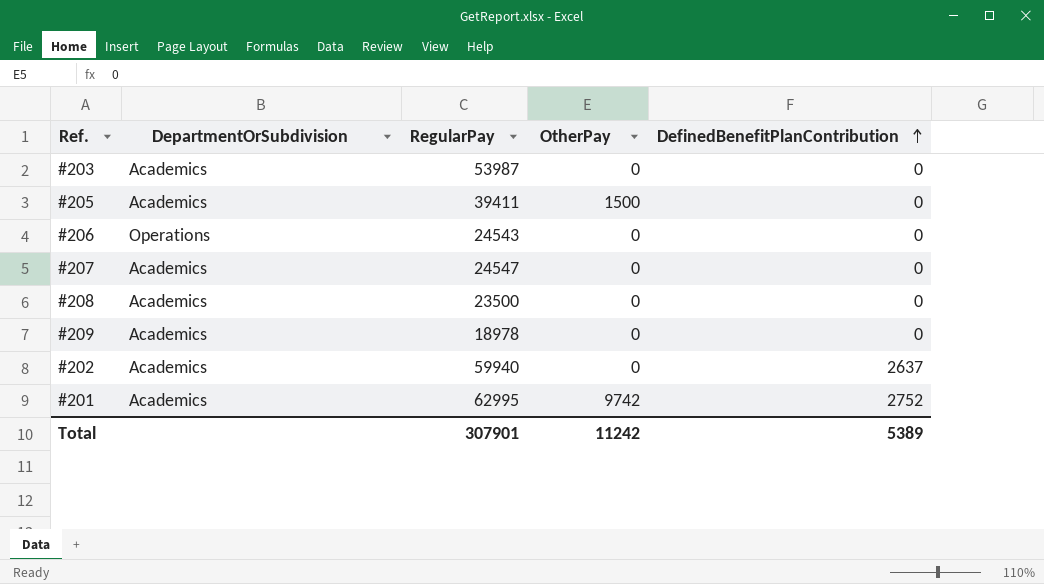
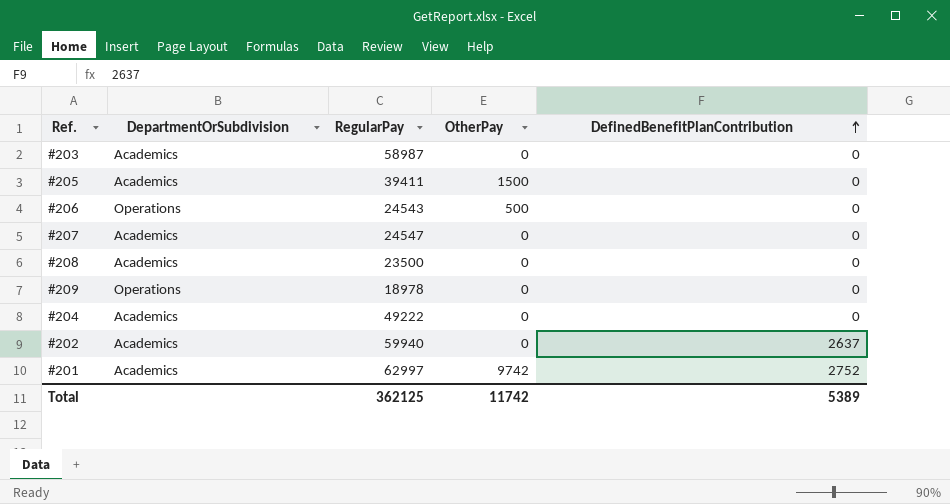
#203 | RegularPay: 53987 -> 58987
#206 | OtherPay: 0 -> 500
#209 | DepartmentOrSubdivision: Academics -> Operations
row #204: none -> Academics | 49222 | 0 | 0
#201 | RegularPay: 62995 -> 62997
Total | RegularPay: 307901 -> 362125
Total | OtherPay: 11242 -> 11742

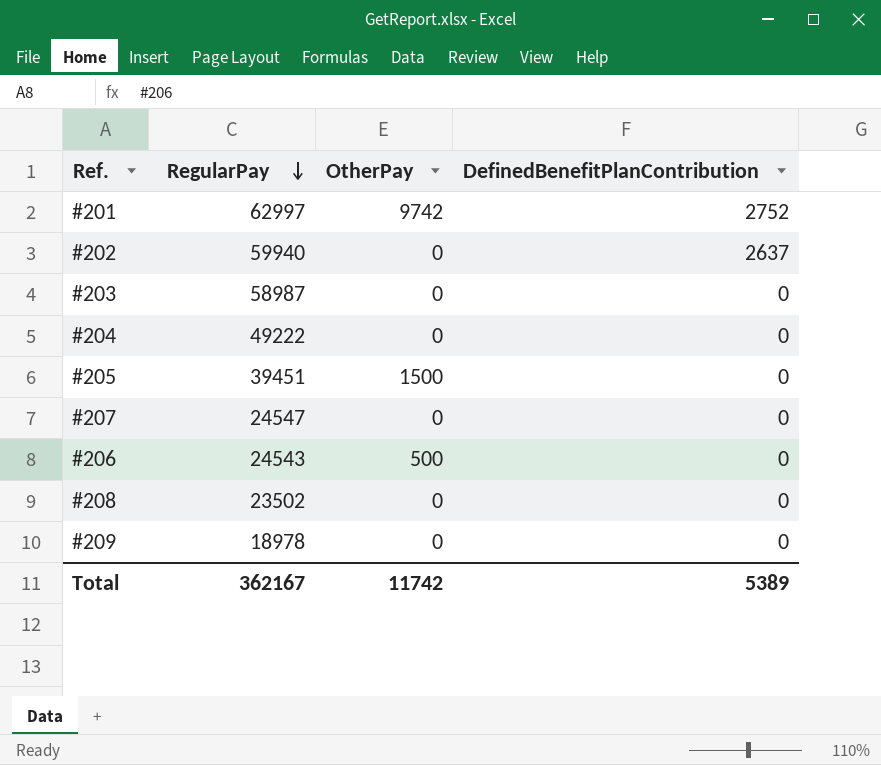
row order: DefinedBenefitPlanContribution ascending -> RegularPay descending
column DepartmentOrSubdivision | position: 2 -> none
#205 | RegularPay: 39411 -> 39451
#208 | RegularPay: 23500 -> 23502
Total | RegularPay: 362125 -> 362167

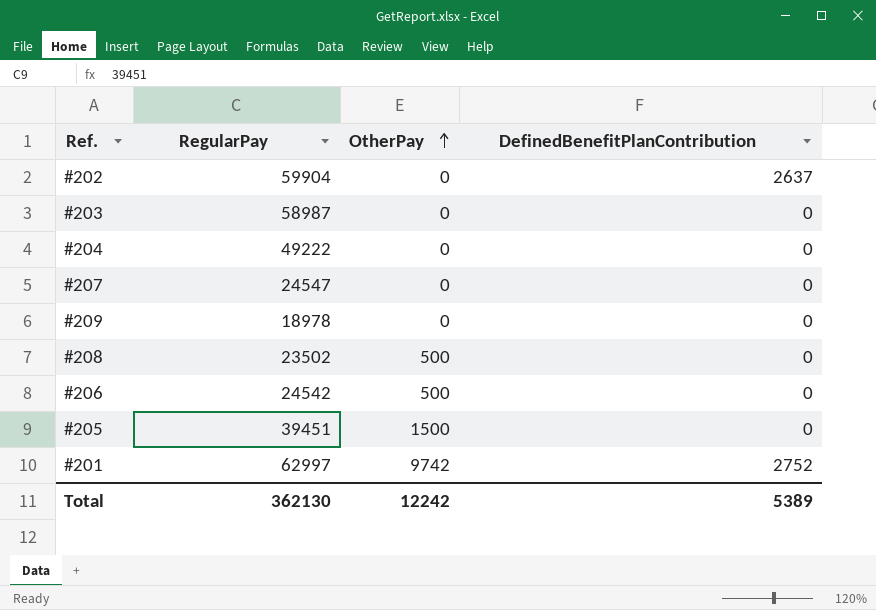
row order: RegularPay descending -> OtherPay ascending
#202 | RegularPay: 59940 -> 59904
#208 | OtherPay: 0 -> 500
#206 | RegularPay: 24543 -> 24542
Total | RegularPay: 362167 -> 362130
Total | OtherPay: 11742 -> 12242

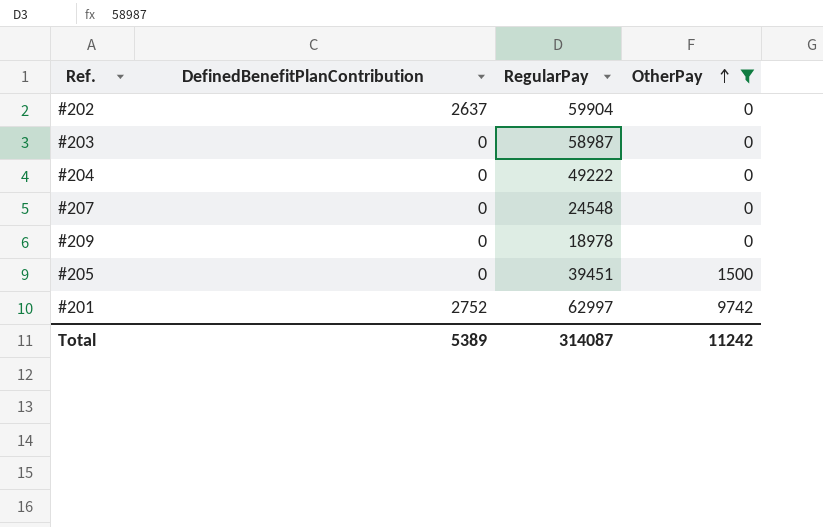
filter: none -> OtherPay != 500
column DefinedBenefitPlanContribution | position: 4 -> 2
#207 | RegularPay: 24547 -> 24548
Total | RegularPay: 362130 -> 314087
Total | OtherPay: 12242 -> 11242

